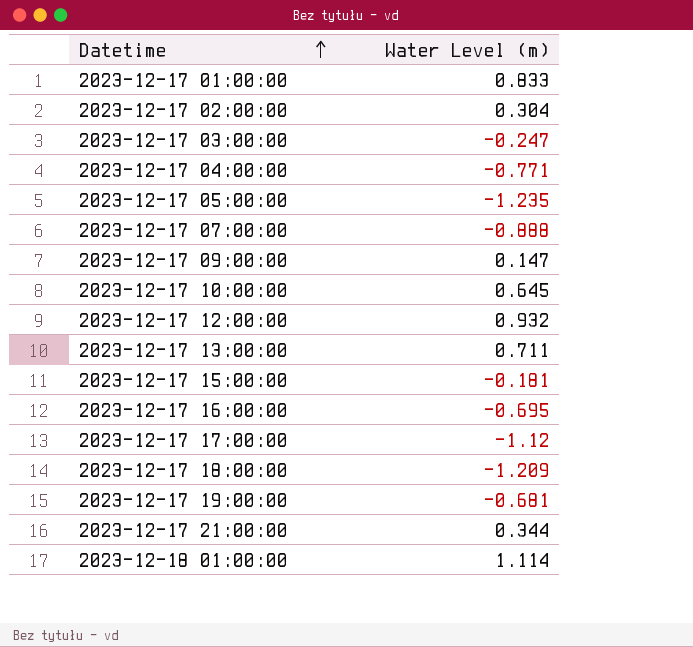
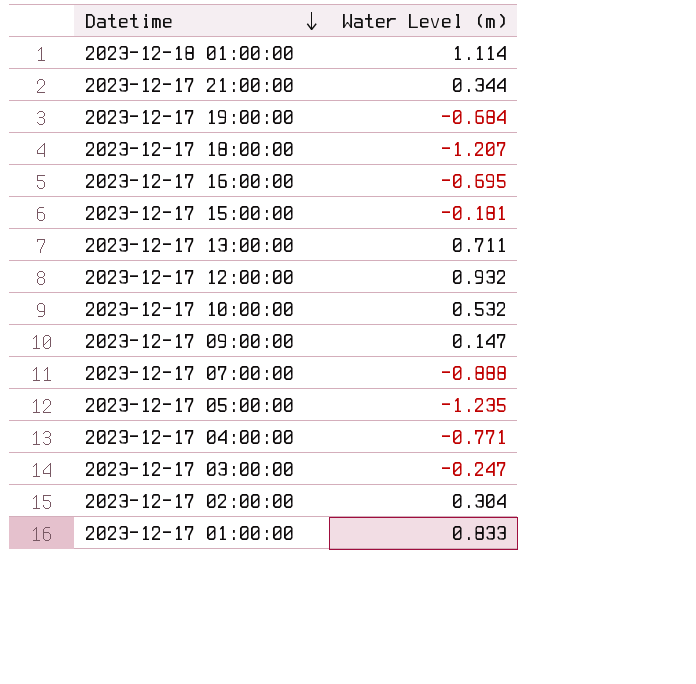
row order: Datetime ascending -> Datetime descending
row 2023-12-17 17:00:00: -1.12 -> none
2023-12-17 19:00:00 | Water Level (m): -0.681 -> -0.684
2023-12-17 18:00:00 | Water Level (m): -1.209 -> -1.207
2023-12-17 10:00:00 | Water Level (m): 0.645 -> 0.532

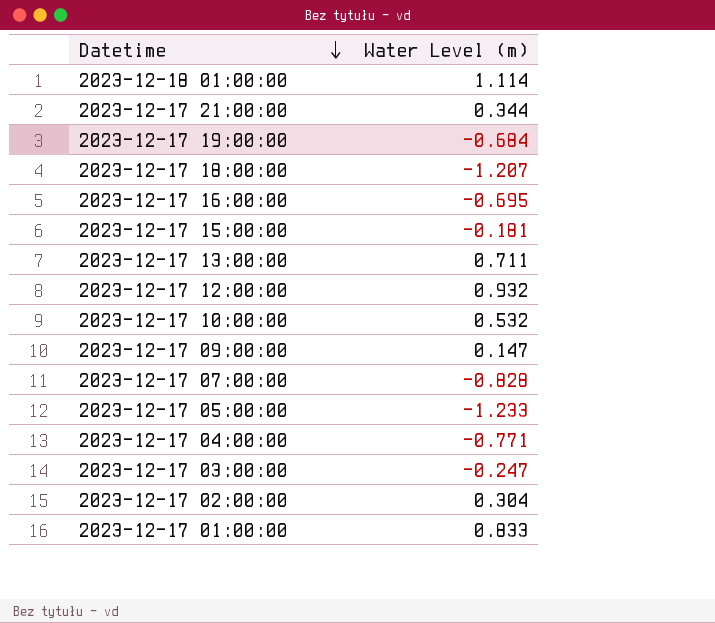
2023-12-17 07:00:00 | Water Level (m): -0.888 -> -0.828
2023-12-17 05:00:00 | Water Level (m): -1.235 -> -1.233

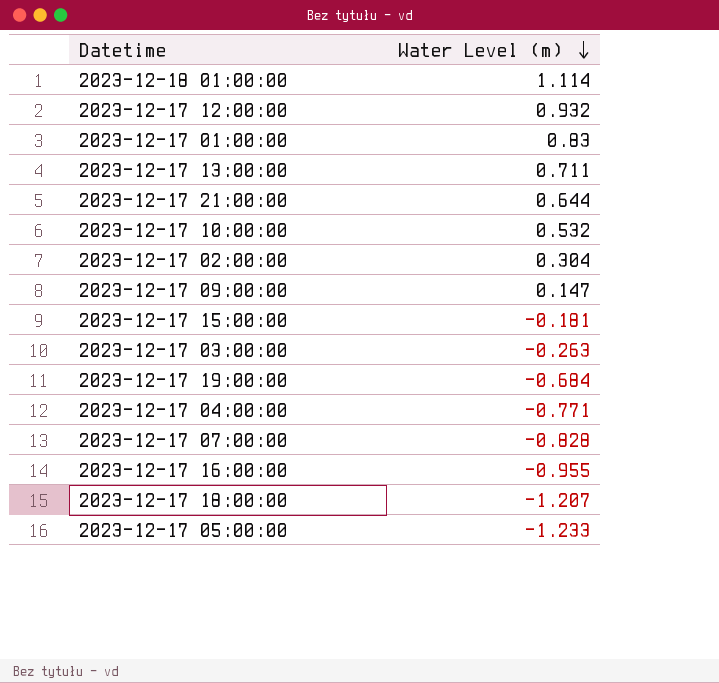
row order: Datetime descending -> Water Level (m) descending
2023-12-17 01:00:00 | Water Level (m): 0.833 -> 0.83
2023-12-17 21:00:00 | Water Level (m): 0.344 -> 0.644
2023-12-17 03:00:00 | Water Level (m): -0.247 -> -0.263
2023-12-17 16:00:00 | Water Level (m): -0.695 -> -0.955

